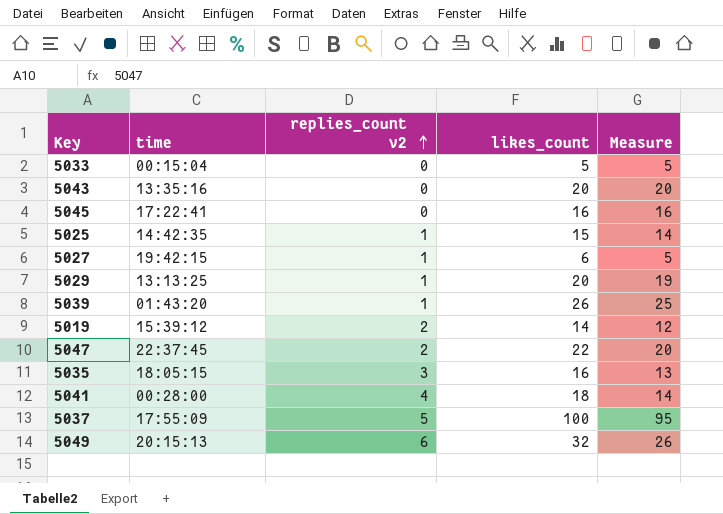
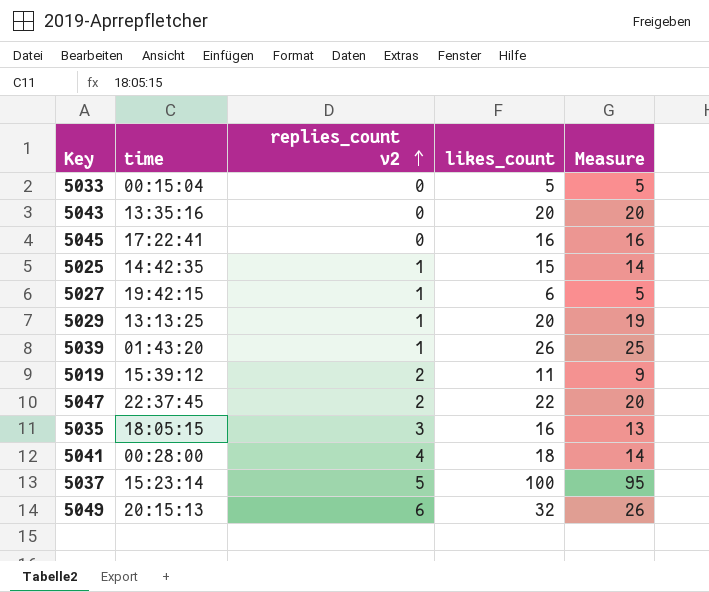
5019 | likes_count: 14 -> 11
5019 | Measure: 12 -> 9
5037 | time: 17:55:09 -> 15:23:14

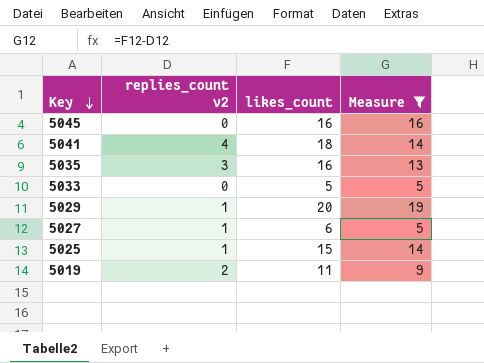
filter: none -> Measure <= 19
row order: replies_count v2 ascending -> Key descending
column time | position: 2 -> none

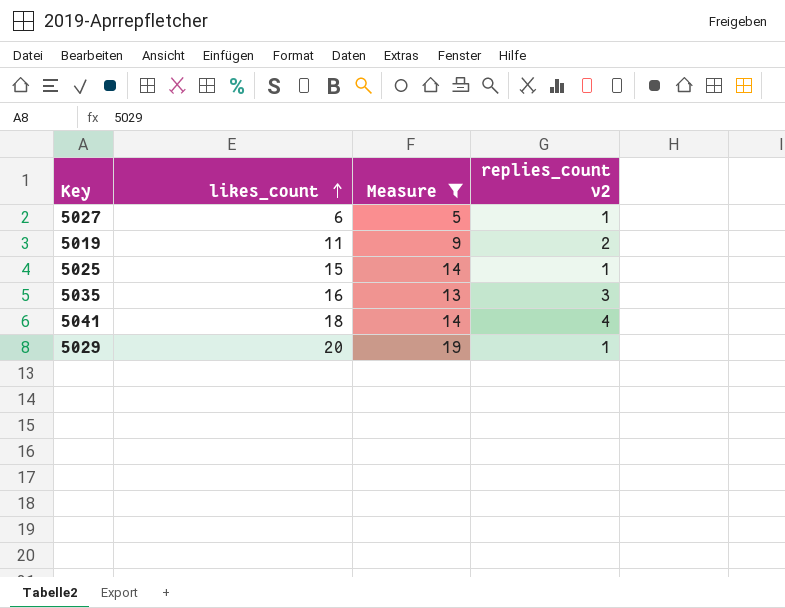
row order: Key descending -> likes_count ascending
column replies_count v2 | position: 2 -> 4
row 5045: 0 | 16 | 16 -> none
row 5033: 0 | 5 | 5 -> none

